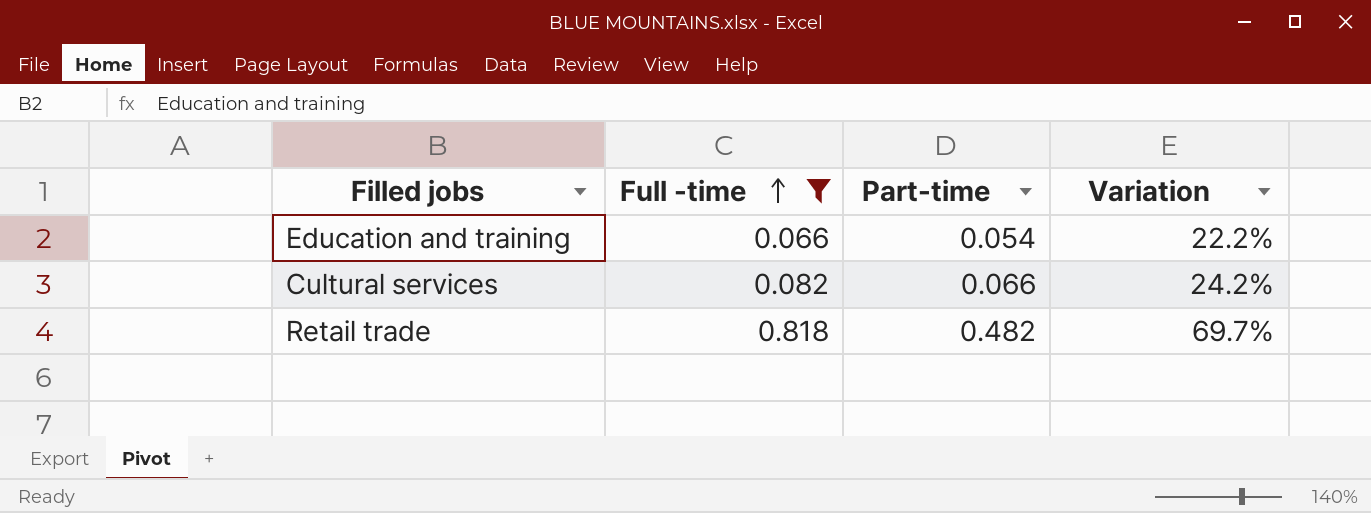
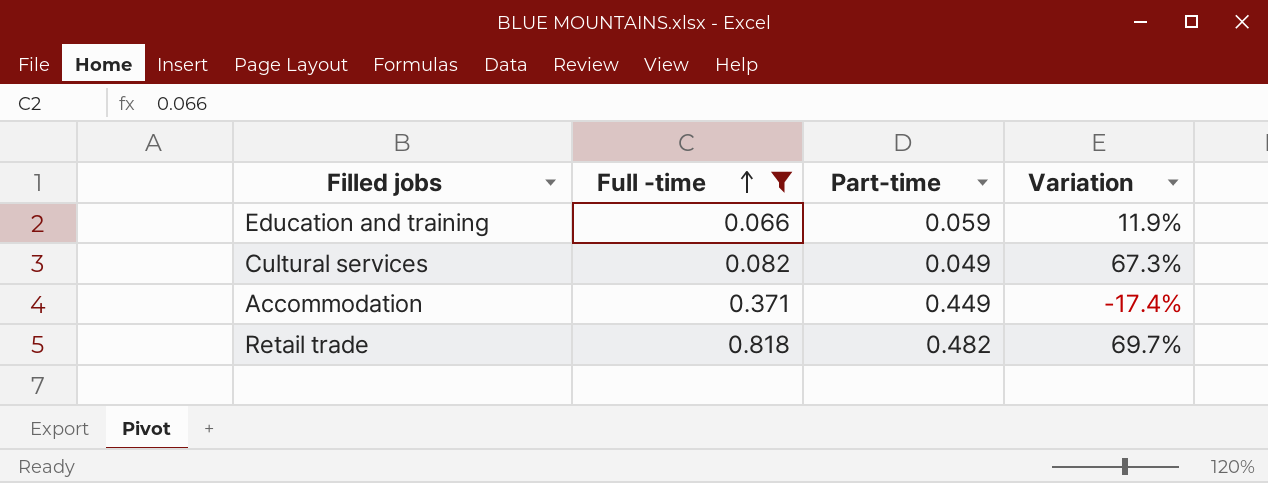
Education and training | Part-time: 0.054 -> 0.059
Education and training | Variation: 22.2% -> 11.9%
Cultural services | Part-time: 0.066 -> 0.049
Cultural services | Variation: 24.2% -> 67.3%
row Accommodation: none -> 0.371 | 0.449 | -17.4%

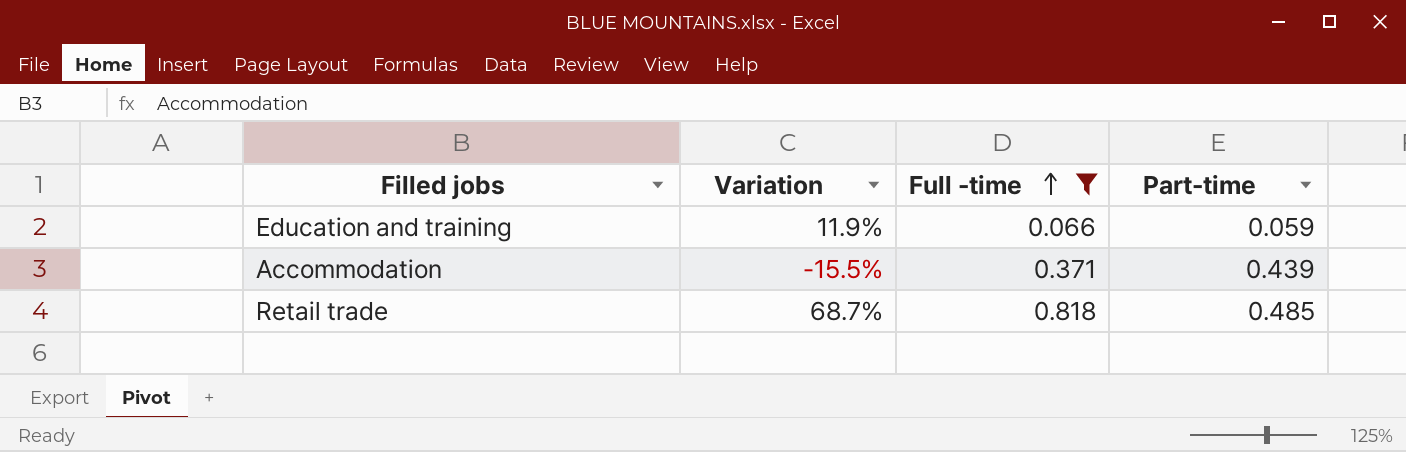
column Variation | position: 4 -> 2
row Cultural services: 0.082 | 0.049 | 67.3% -> none
Accommodation | Variation: -17.4% -> -15.5%
Accommodation | Part-time: 0.449 -> 0.439
Retail trade | Variation: 69.7% -> 68.7%
Retail trade | Part-time: 0.482 -> 0.485

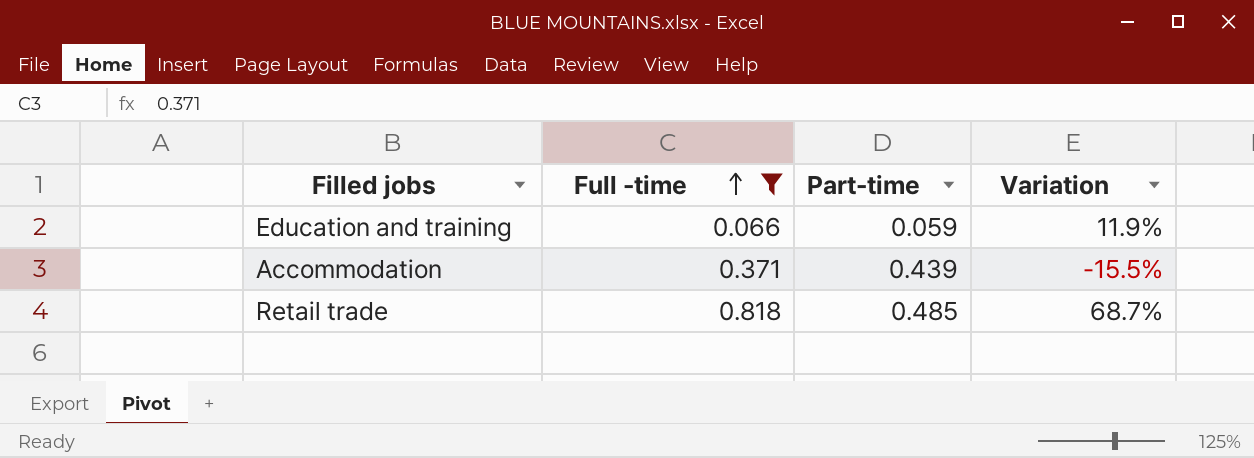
column Variation | position: 2 -> 4

